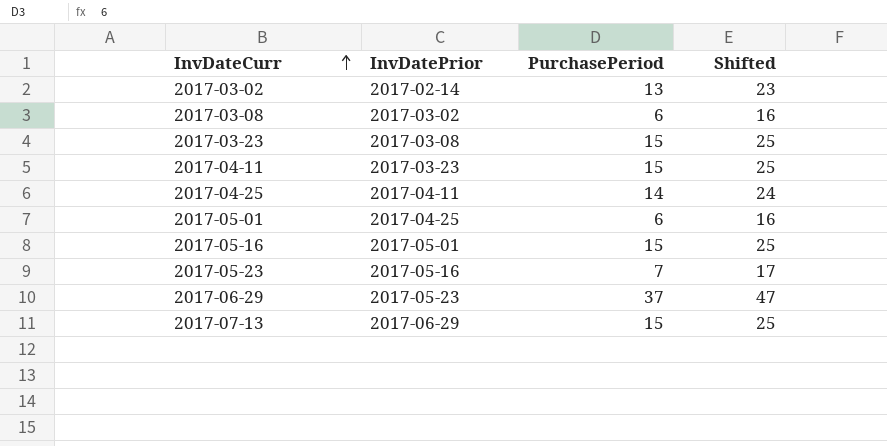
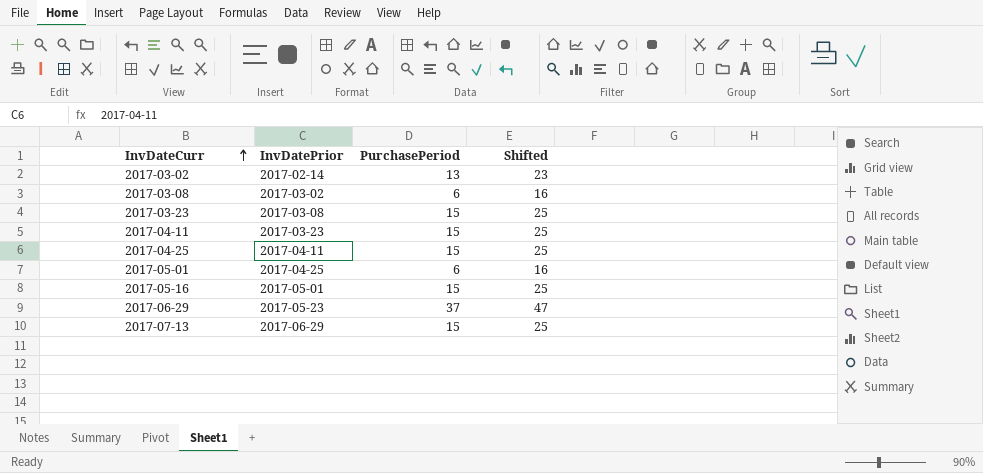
row 2017-05-23: 2017-05-16 | 7 | 17 -> none
2017-04-25 | PurchasePeriod: 14 -> 15
2017-04-25 | Shifted: 24 -> 25

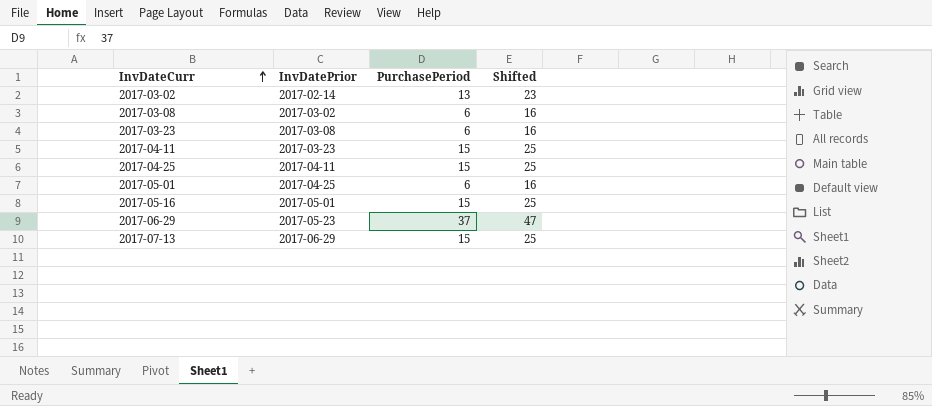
2017-03-23 | PurchasePeriod: 15 -> 6
2017-03-23 | Shifted: 25 -> 16

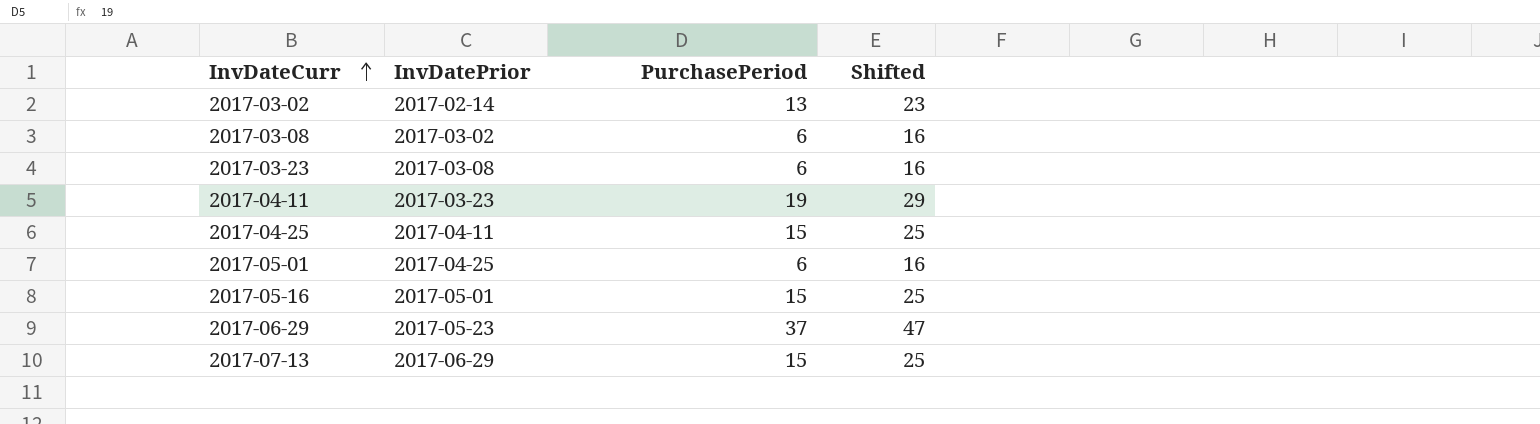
2017-04-11 | PurchasePeriod: 15 -> 19
2017-04-11 | Shifted: 25 -> 29

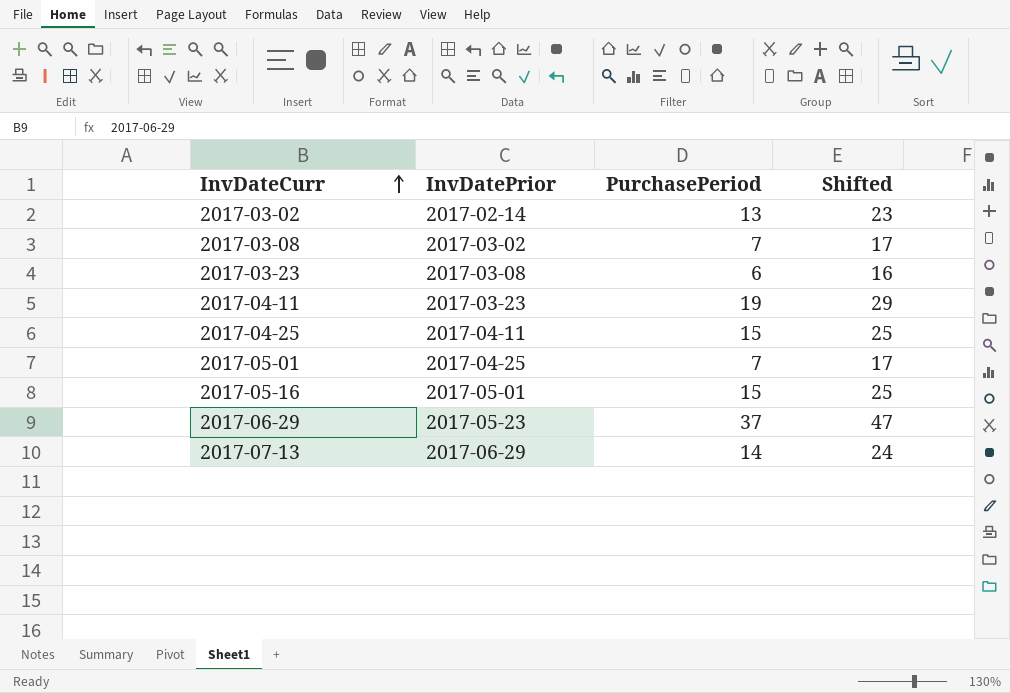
2017-03-08 | PurchasePeriod: 6 -> 7
2017-03-08 | Shifted: 16 -> 17
2017-05-01 | PurchasePeriod: 6 -> 7
2017-05-01 | Shifted: 16 -> 17
2017-07-13 | PurchasePeriod: 15 -> 14
2017-07-13 | Shifted: 25 -> 24

